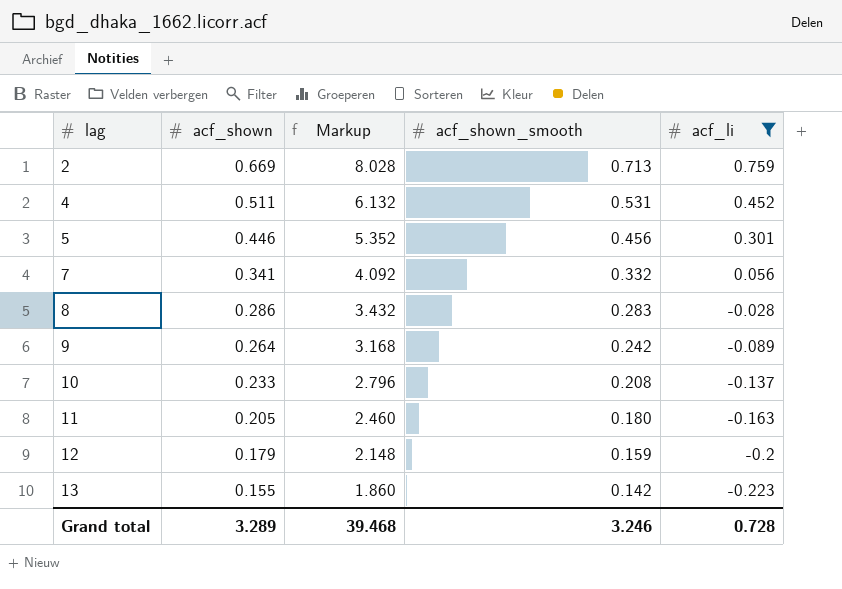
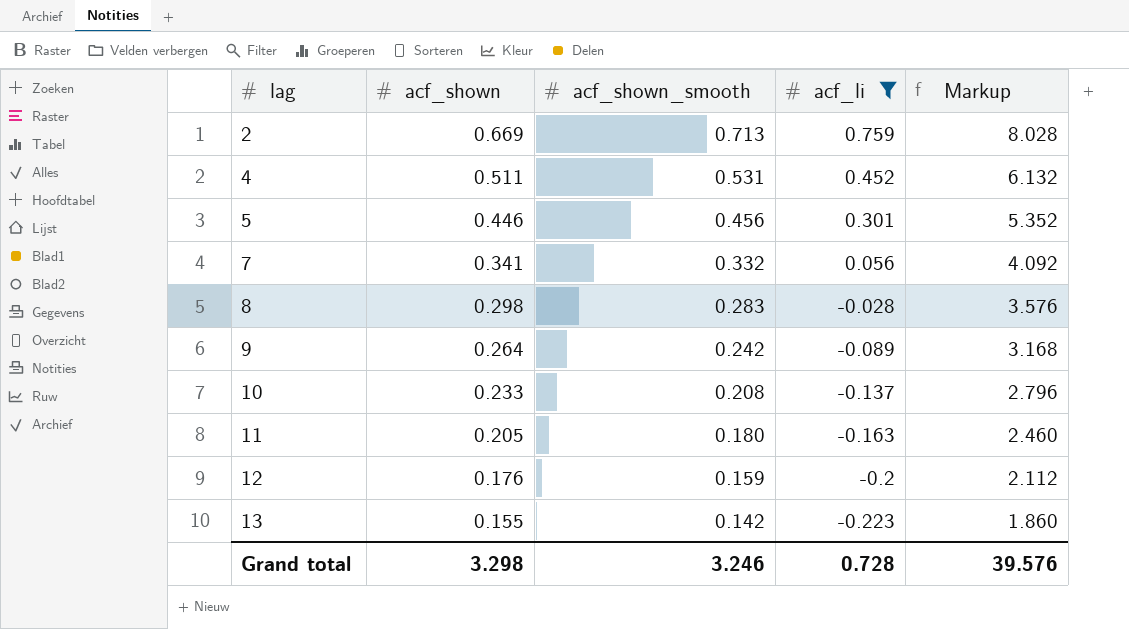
column Markup | position: 3 -> 5
8 | acf_shown: 0.286 -> 0.298
8 | Markup: 3.432 -> 3.576
12 | acf_shown: 0.179 -> 0.176
12 | Markup: 2.148 -> 2.112
Grand total | acf_shown: 3.289 -> 3.298
Grand total | Markup: 39.468 -> 39.576

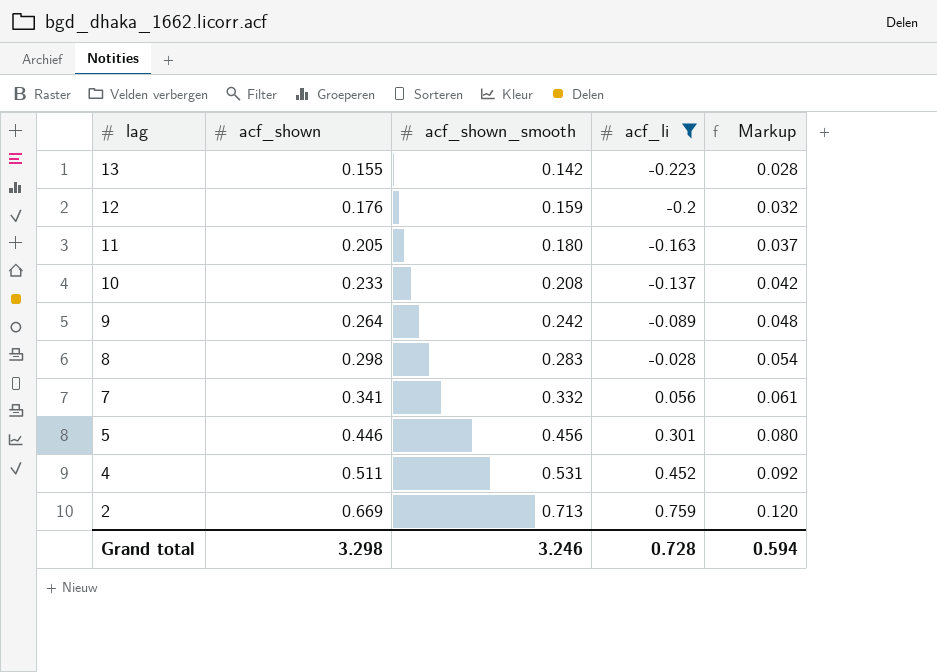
row order: lag ascending -> lag descending
column Markup | formula: [acf_shown] * 12 -> [acf_shown] * 0.18
Grand total | Markup: 39.576 -> 0.594

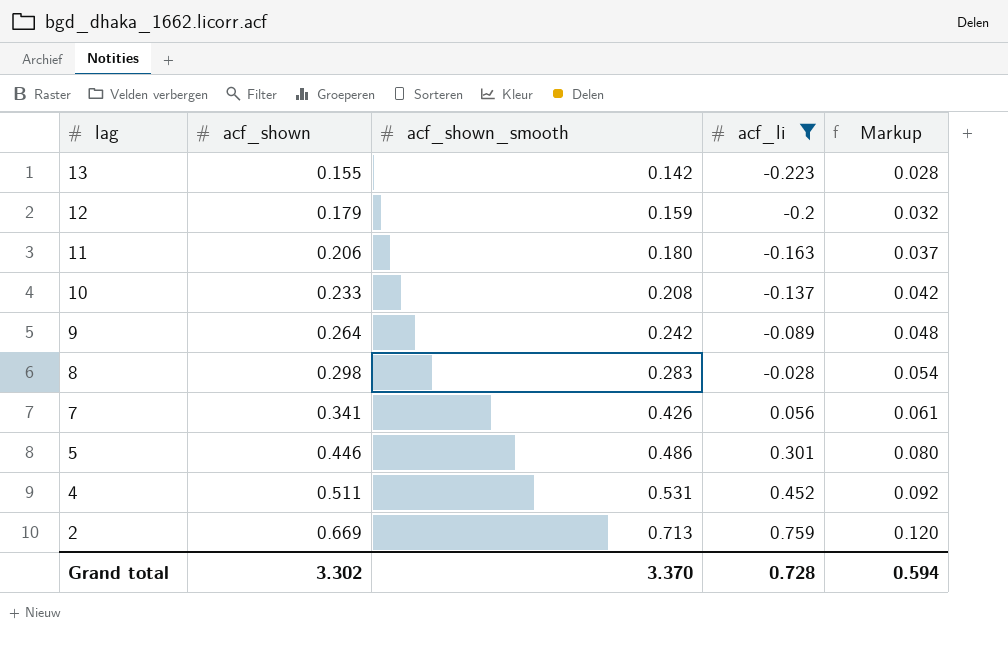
12 | acf_shown: 0.176 -> 0.179
11 | acf_shown: 0.205 -> 0.206
7 | acf_shown_smooth: 0.332 -> 0.426
5 | acf_shown_smooth: 0.456 -> 0.486
Grand total | acf_shown: 3.298 -> 3.302
Grand total | acf_shown_smooth: 3.246 -> 3.370

